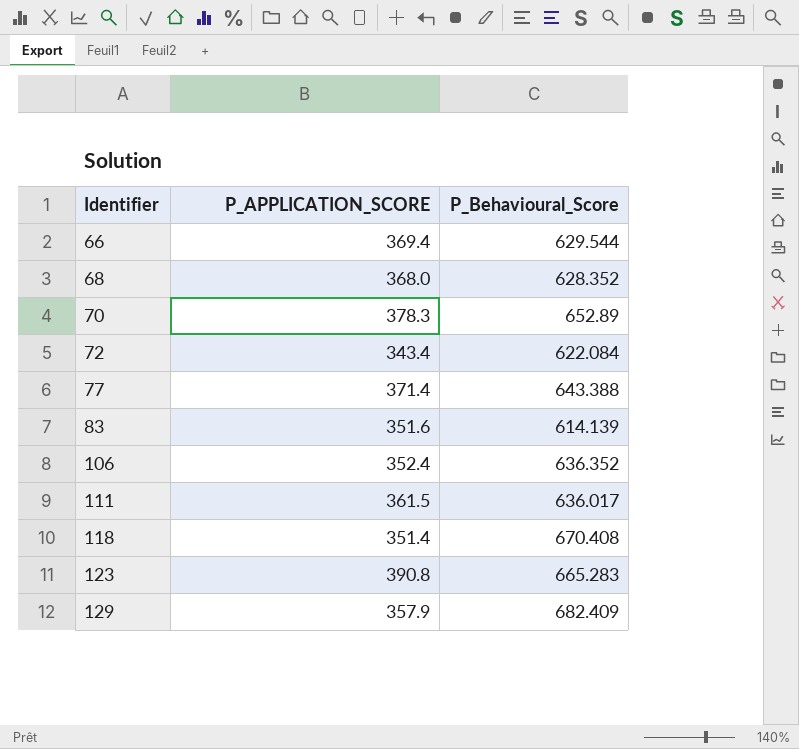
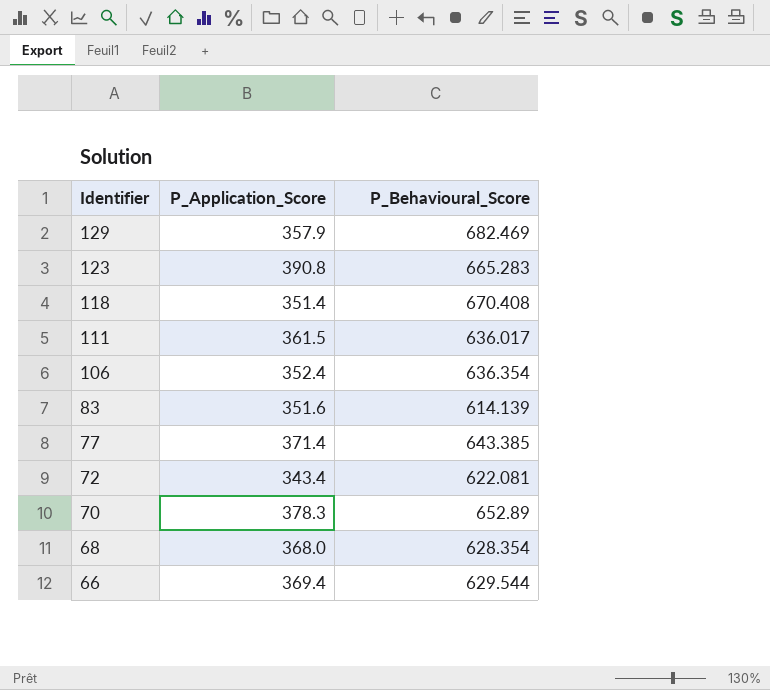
row order: Identifier ascending -> Identifier descending
column name: P_APPLICATION_SCORE -> P_Application_Score
129 | P_Behavioural_Score: 682.409 -> 682.469
106 | P_Behavioural_Score: 636.352 -> 636.354
77 | P_Behavioural_Score: 643.388 -> 643.385
72 | P_Behavioural_Score: 622.084 -> 622.081
68 | P_Behavioural_Score: 628.352 -> 628.354

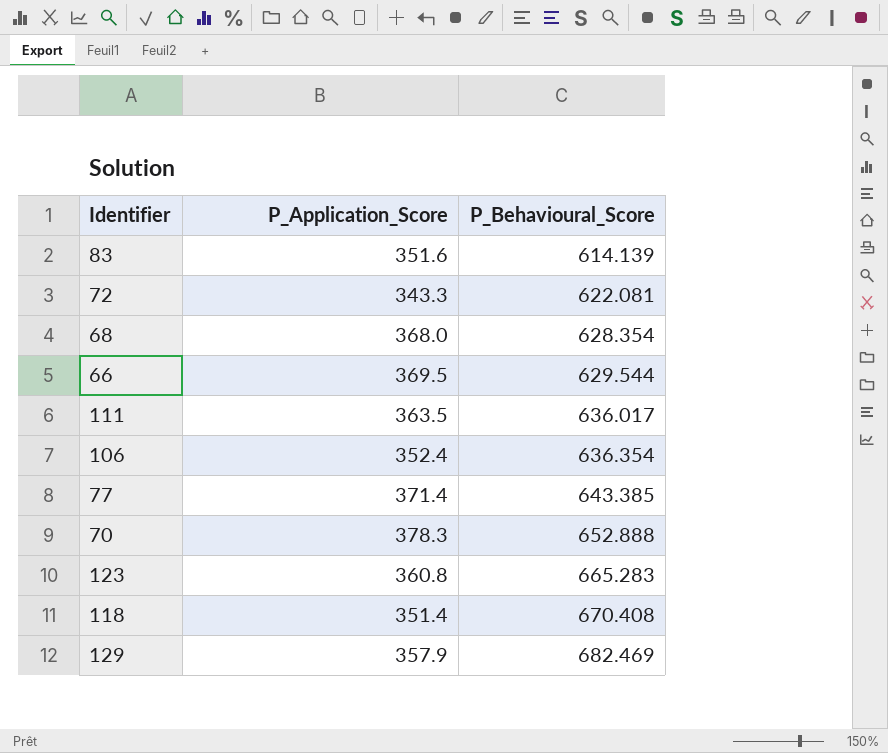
row order: Identifier descending -> P_Behavioural_Score ascending
72 | P_Application_Score: 343.4 -> 343.3
66 | P_Application_Score: 369.4 -> 369.5
111 | P_Application_Score: 361.5 -> 363.5
70 | P_Behavioural_Score: 652.89 -> 652.888
123 | P_Application_Score: 390.8 -> 360.8

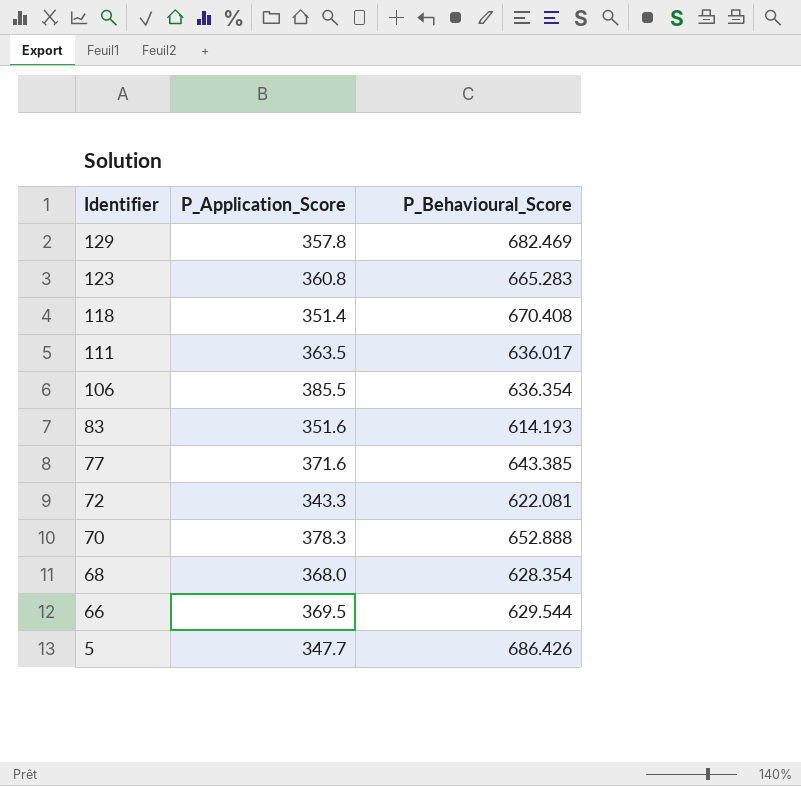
row order: P_Behavioural_Score ascending -> Identifier descending
129 | P_Application_Score: 357.9 -> 357.8
106 | P_Application_Score: 352.4 -> 385.5
83 | P_Behavioural_Score: 614.139 -> 614.193
77 | P_Application_Score: 371.4 -> 371.6
row 5: none -> 347.7 | 686.426

